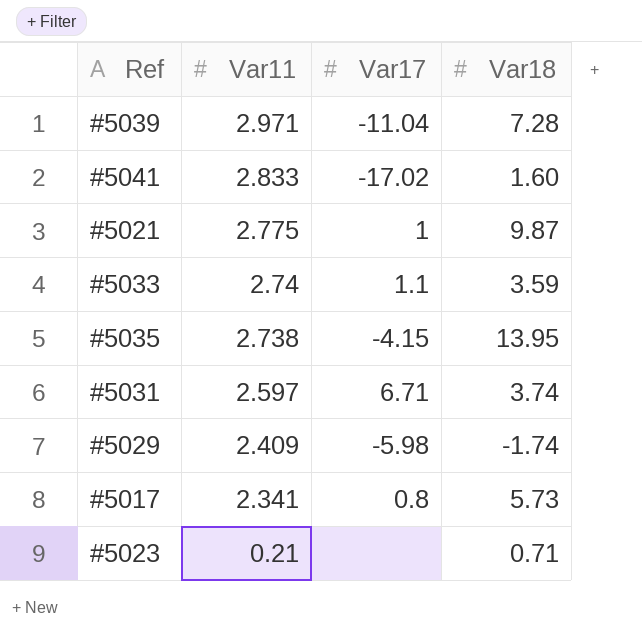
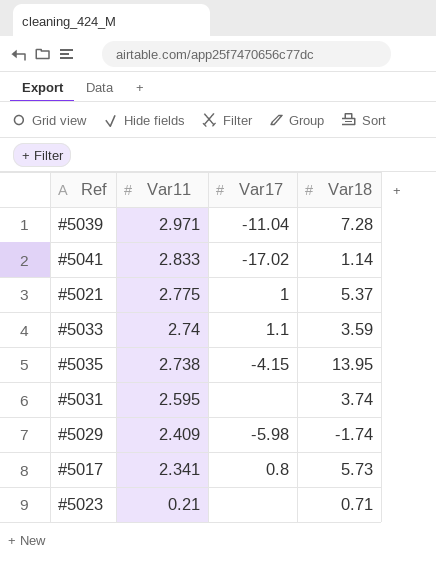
#5041 | Var18: 1.60 -> 1.14
#5021 | Var18: 9.87 -> 5.37
#5031 | Var11: 2.597 -> 2.595
#5031 | Var17: 6.71 -> none

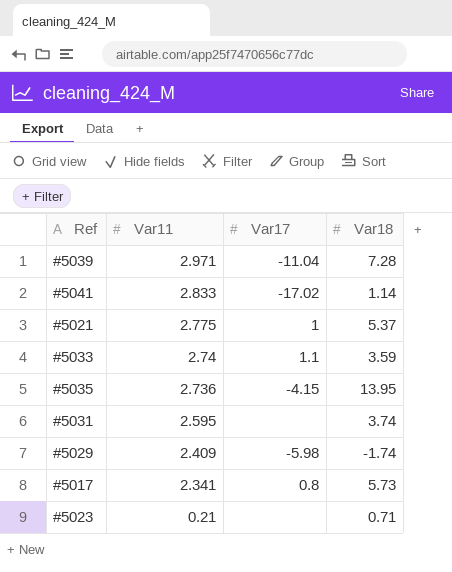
#5035 | Var11: 2.738 -> 2.736

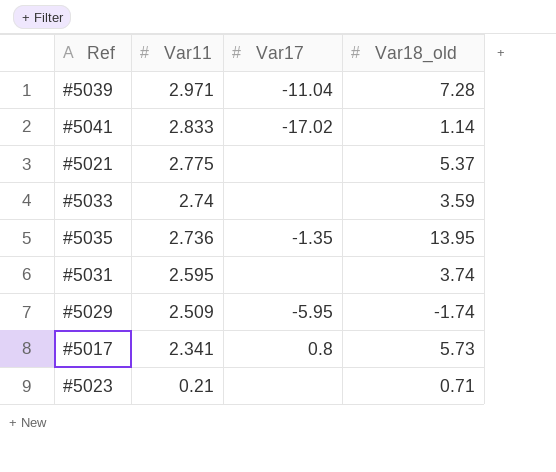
column name: Var18 -> Var18_old
#5021 | Var17: 1 -> none
#5033 | Var17: 1.1 -> none
#5035 | Var17: -4.15 -> -1.35
#5029 | Var11: 2.409 -> 2.509
#5029 | Var17: -5.98 -> -5.95

